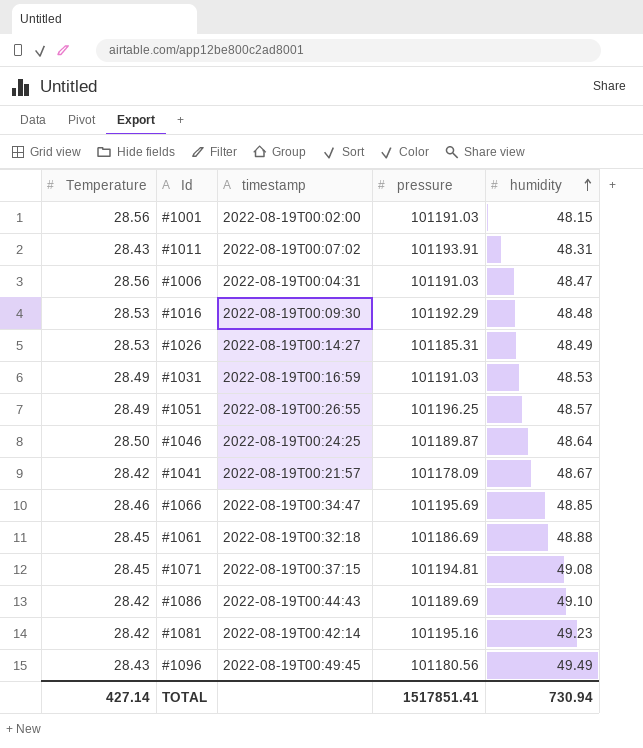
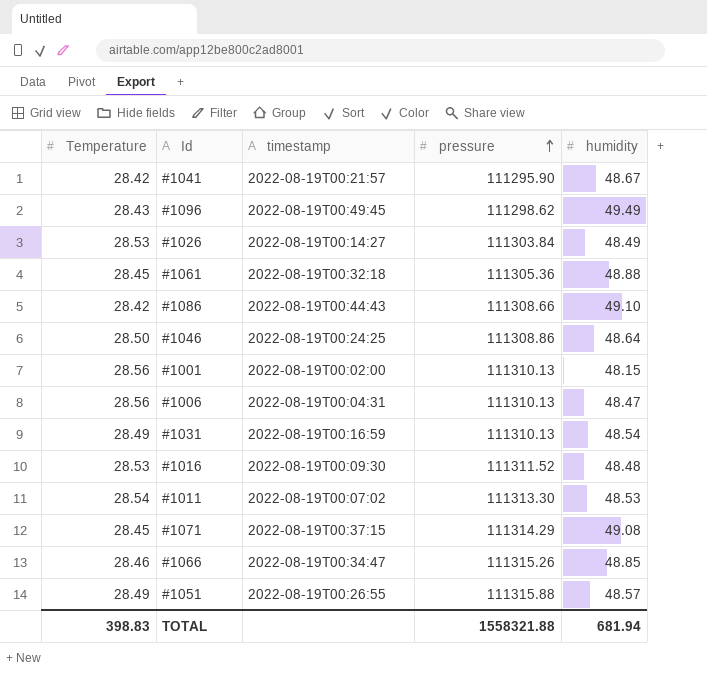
row order: humidity ascending -> pressure ascending
row #1081: 28.42 | 2022-08-19T00:42:14 | 101195.16 | 49.23 -> none
#1041 | pressure: 101178.09 -> 111295.90
#1096 | pressure: 101180.56 -> 111298.62
#1026 | pressure: 101185.31 -> 111303.84
#1061 | pressure: 101186.69 -> 111305.36
#1086 | pressure: 101189.69 -> 111308.66
#1046 | pressure: 101189.87 -> 111308.86
#1001 | pressure: 101191.03 -> 111310.13
#1006 | pressure: 101191.03 -> 111310.13
#1031 | pressure: 101191.03 -> 111310.13
#1031 | humidity: 48.53 -> 48.54
#1016 | pressure: 101192.29 -> 111311.52
#1011 | Temperature: 28.43 -> 28.54
#1011 | pressure: 101193.91 -> 111313.30
#1011 | humidity: 48.31 -> 48.53
#1071 | pressure: 101194.81 -> 111314.29
#1066 | pressure: 101195.69 -> 111315.26
#1051 | pressure: 101196.25 -> 111315.88
TOTAL | Temperature: 427.14 -> 398.83
TOTAL | pressure: 1517851.41 -> 1558321.88
TOTAL | humidity: 730.94 -> 681.94

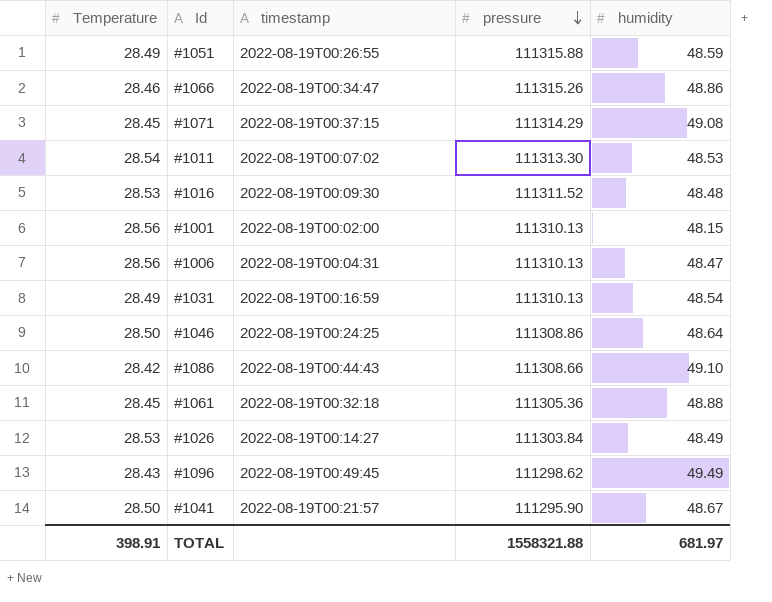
row order: pressure ascending -> pressure descending
#1051 | humidity: 48.57 -> 48.59
#1066 | humidity: 48.85 -> 48.86
#1041 | Temperature: 28.42 -> 28.50
TOTAL | Temperature: 398.83 -> 398.91
TOTAL | humidity: 681.94 -> 681.97

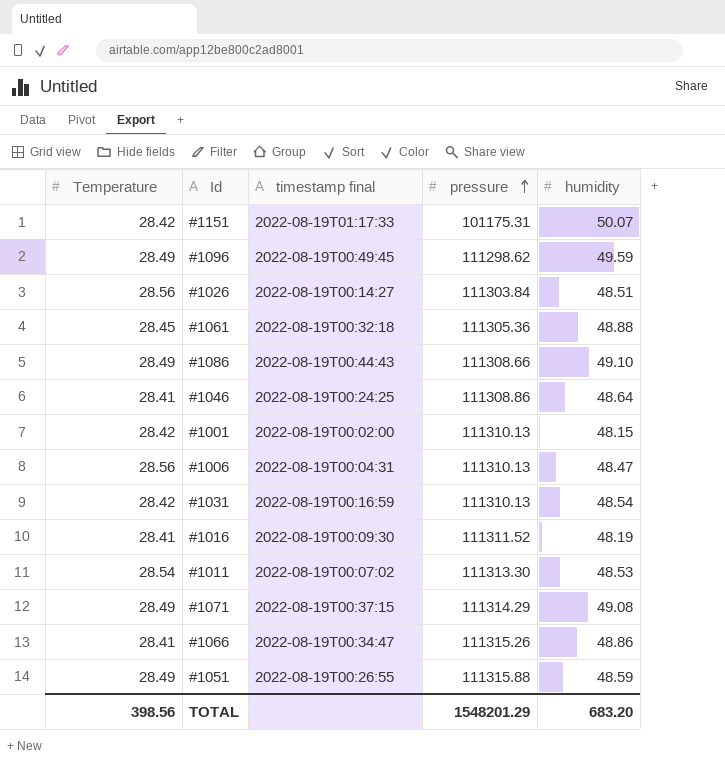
row order: pressure descending -> pressure ascending
column name: timestamp -> timestamp final
row #1041: 28.50 | 2022-08-19T00:21:57 | 111295.90 | 48.67 -> none
row #1151: none -> 28.42 | 2022-08-19T01:17:33 | 101175.31 | 50.07
#1096 | Temperature: 28.43 -> 28.49
#1096 | humidity: 49.49 -> 49.59
#1026 | Temperature: 28.53 -> 28.56
#1026 | humidity: 48.49 -> 48.51
#1086 | Temperature: 28.42 -> 28.49
#1046 | Temperature: 28.50 -> 28.41
#1001 | Temperature: 28.56 -> 28.42
#1031 | Temperature: 28.49 -> 28.42
#1016 | Temperature: 28.53 -> 28.41
#1016 | humidity: 48.48 -> 48.19
#1071 | Temperature: 28.45 -> 28.49
#1066 | Temperature: 28.46 -> 28.41
TOTAL | Temperature: 398.91 -> 398.56
TOTAL | pressure: 1558321.88 -> 1548201.29
TOTAL | humidity: 681.97 -> 683.20

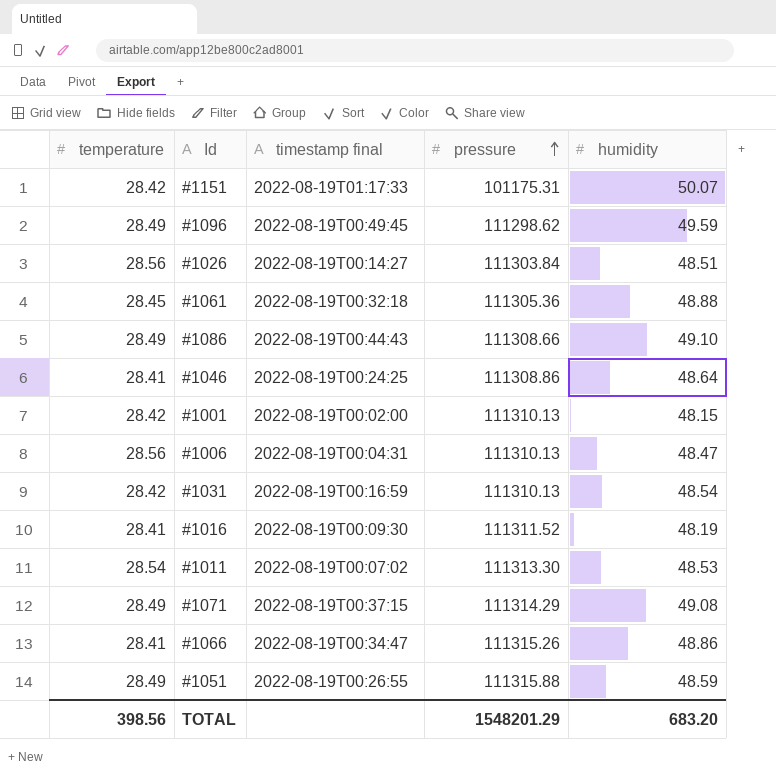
column name: Temperature -> temperature

